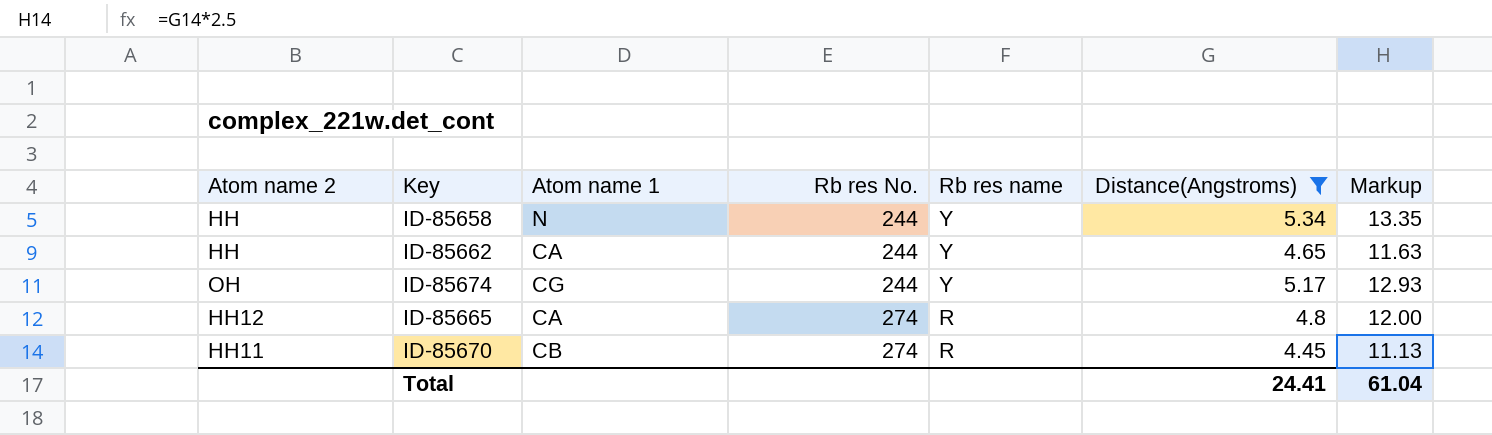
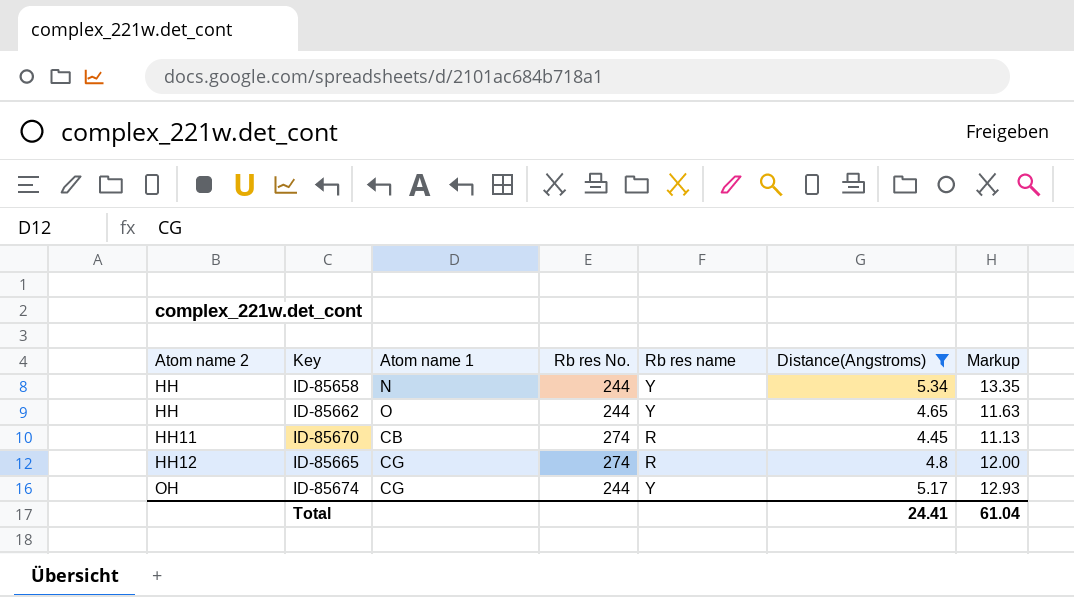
row order: Rb res No. ascending -> Atom name 2 ascending
ID-85662 | Atom name 1: CA -> O
ID-85665 | Atom name 1: CA -> CG

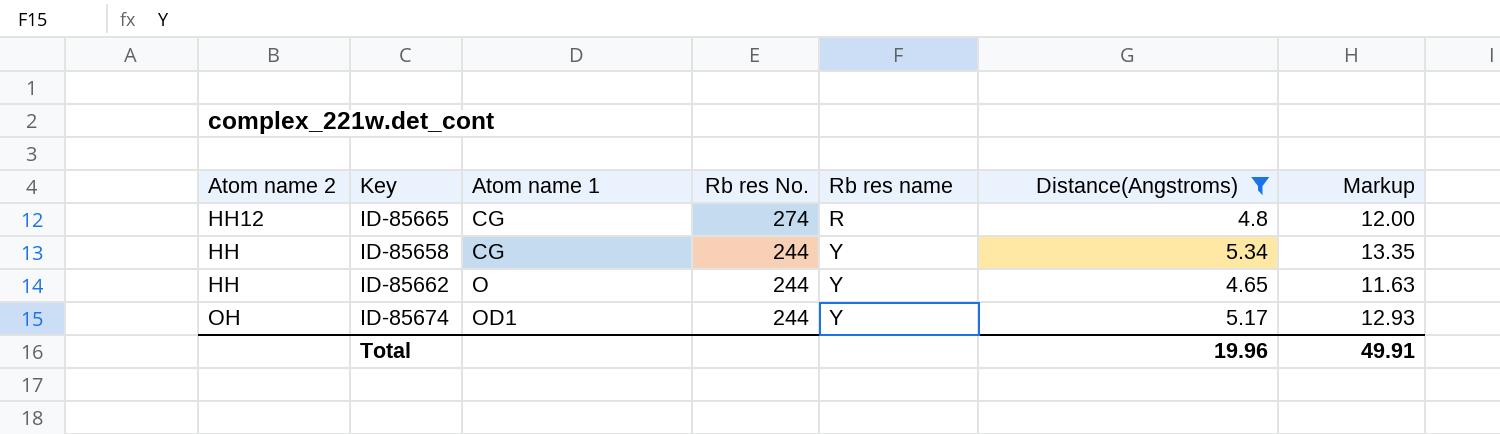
row order: Atom name 2 ascending -> Atom name 1 ascending
row ID-85670: HH11 | CB | 274 | R | 4.45 | 11.13 -> none
ID-85658 | Atom name 1: N -> CG
ID-85674 | Atom name 1: CG -> OD1
Total | Distance(Angstroms): 24.41 -> 19.96
Total | Markup: 61.04 -> 49.91

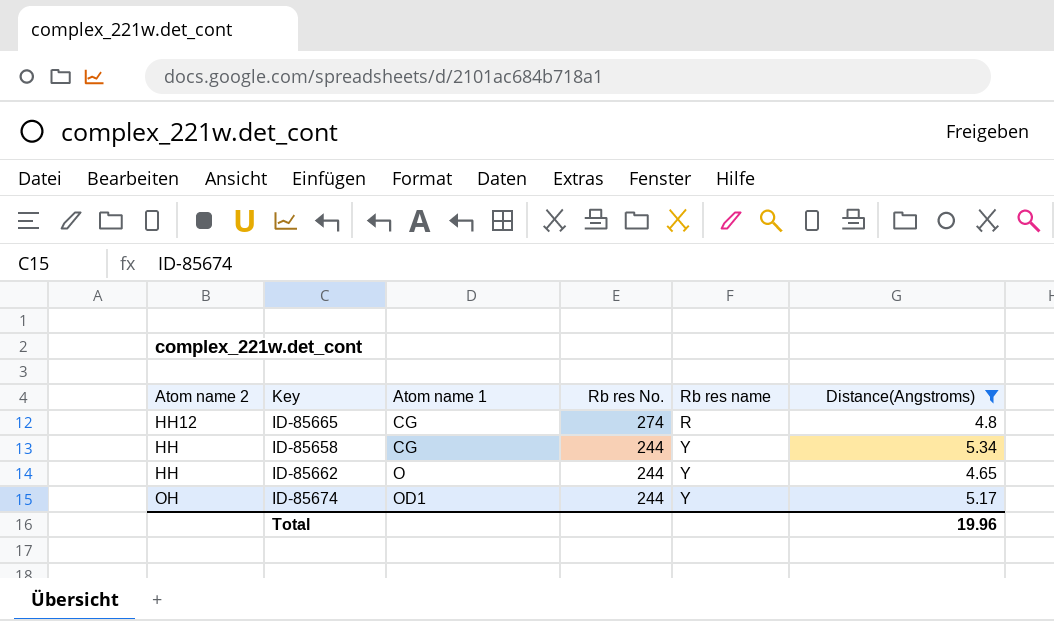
column Markup | formula: [Distance(Angstroms)] * 2.5 -> none

